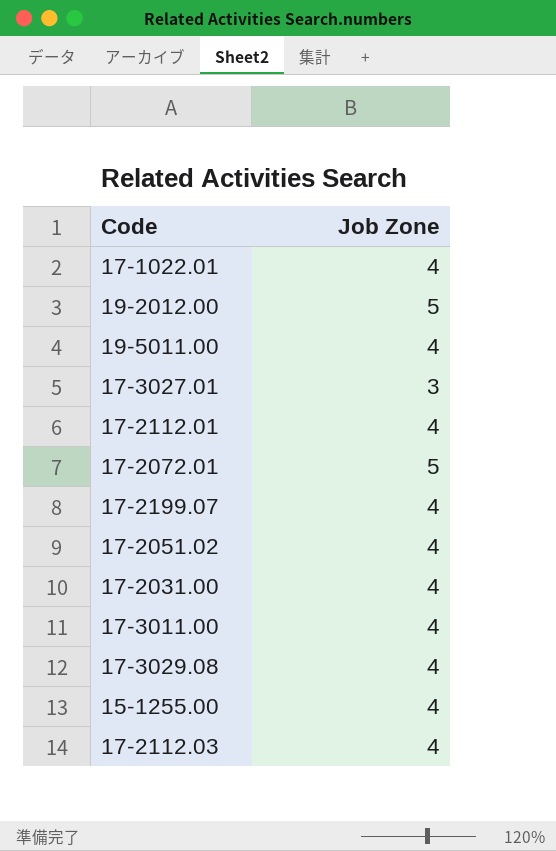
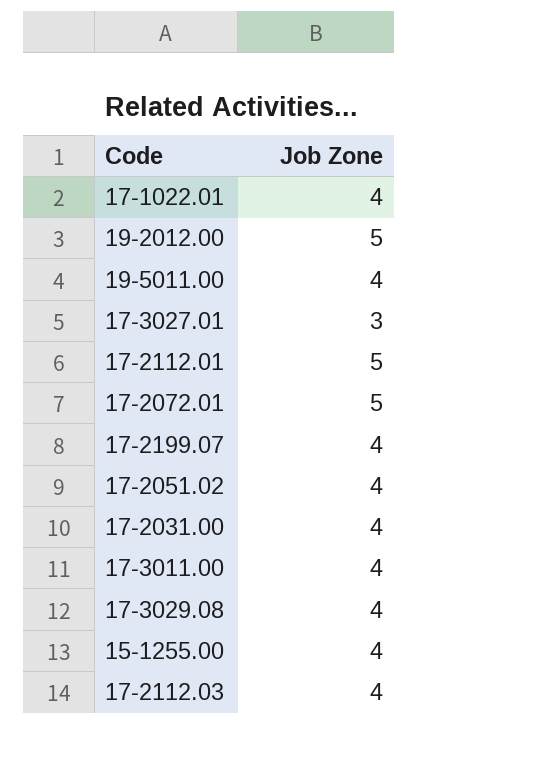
17-2112.01 | Job Zone: 4 -> 5

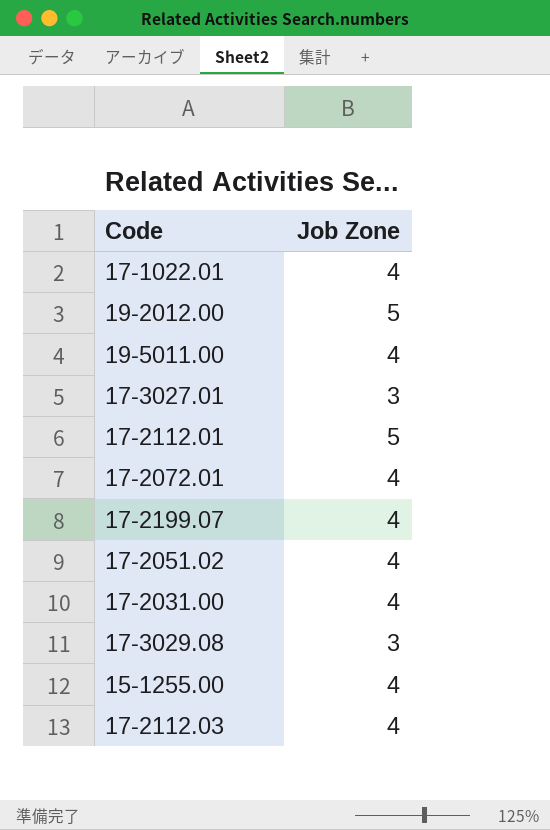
row 17-3011.00: 4 -> none
17-2072.01 | Job Zone: 5 -> 4
17-3029.08 | Job Zone: 4 -> 3

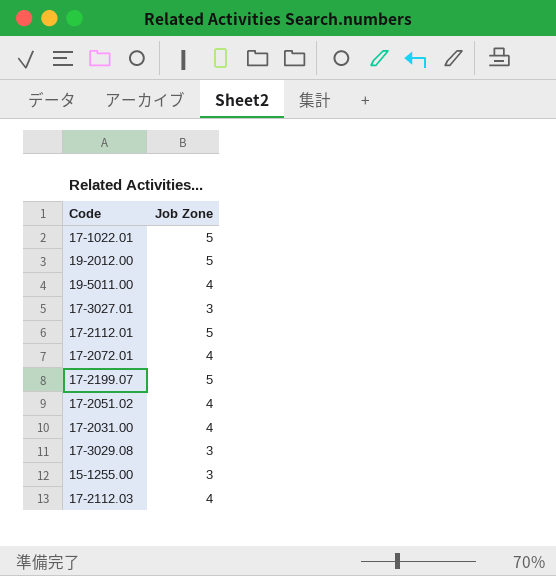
17-1022.01 | Job Zone: 4 -> 5
17-2199.07 | Job Zone: 4 -> 5
15-1255.00 | Job Zone: 4 -> 3

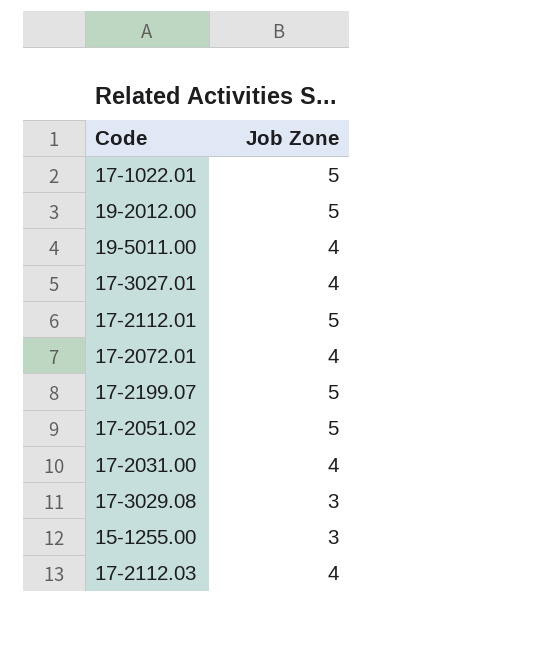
17-3027.01 | Job Zone: 3 -> 4
17-2051.02 | Job Zone: 4 -> 5

